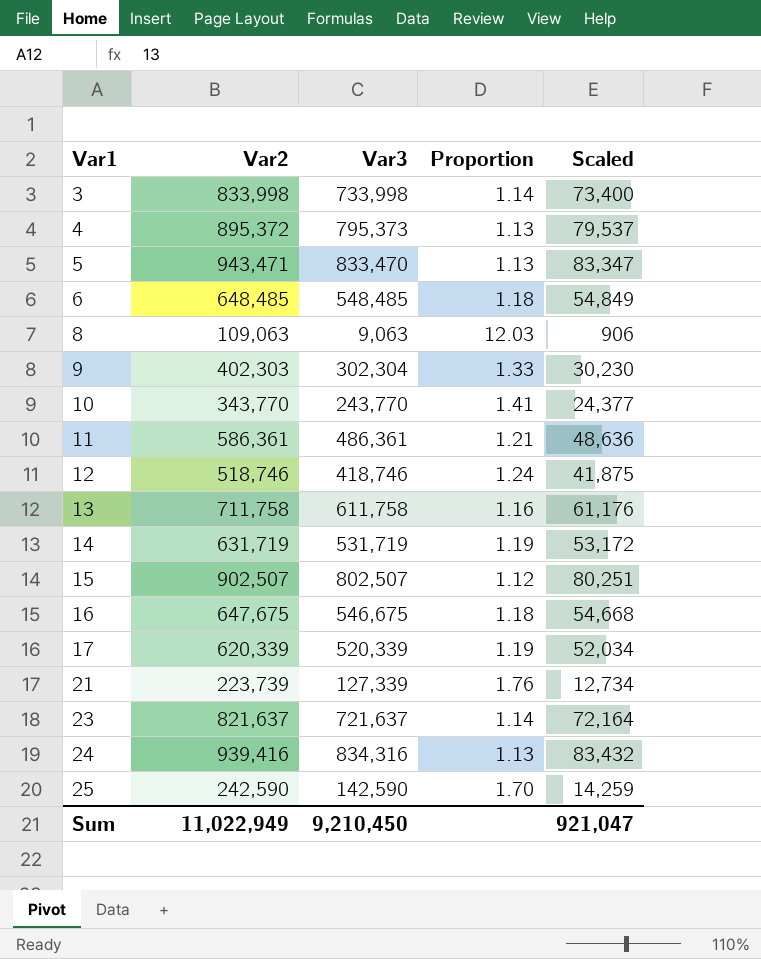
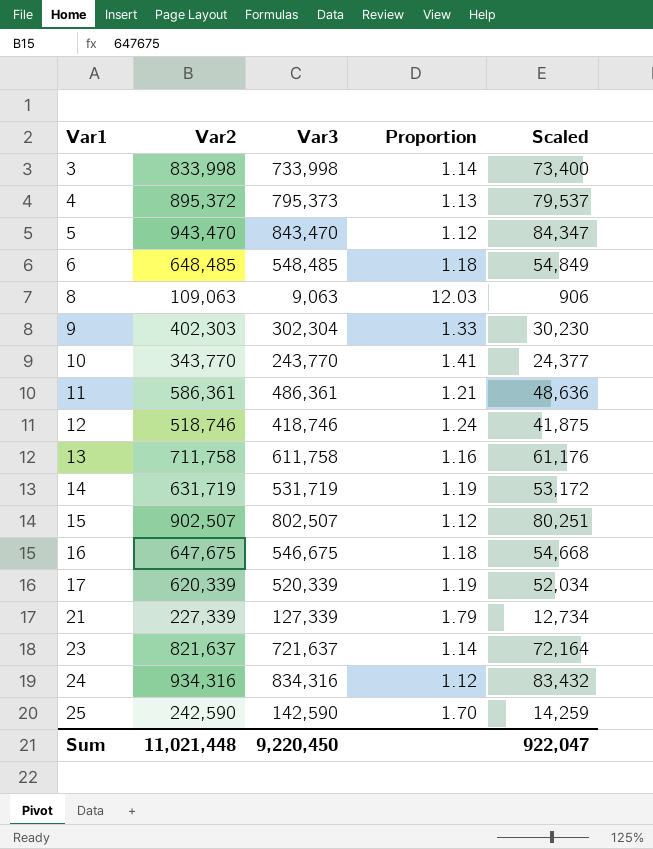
5 | Var2: 943,471 -> 943,470
5 | Var3: 833,470 -> 843,470
5 | Proportion: 1.13 -> 1.12
5 | Scaled: 83,347 -> 84,347
21 | Var2: 223,739 -> 227,339
21 | Proportion: 1.76 -> 1.79
24 | Var2: 939,416 -> 934,316
24 | Proportion: 1.13 -> 1.12
Sum | Var2: 11,022,949 -> 11,021,448
Sum | Var3: 9,210,450 -> 9,220,450
Sum | Scaled: 921,047 -> 922,047

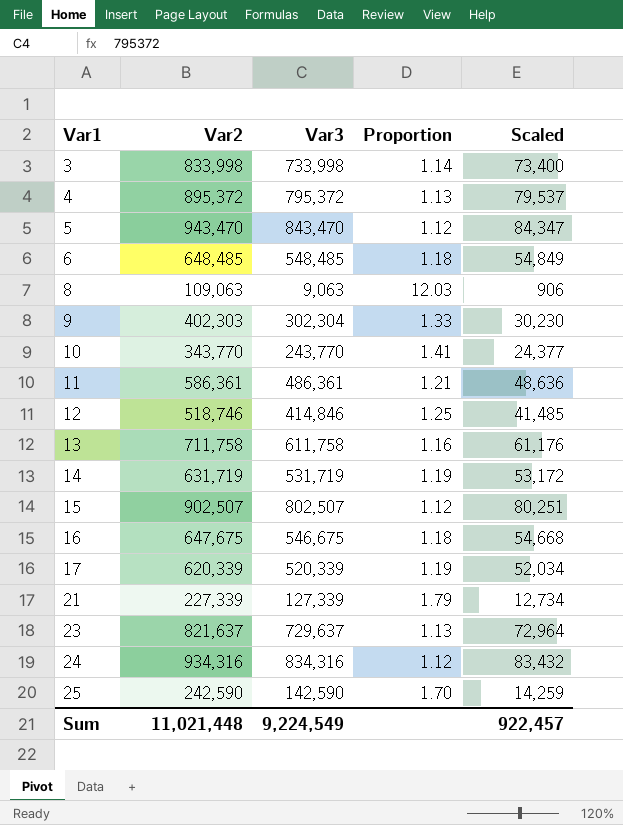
4 | Var3: 795,373 -> 795,372
12 | Var3: 418,746 -> 414,846
12 | Proportion: 1.24 -> 1.25
12 | Scaled: 41,875 -> 41,485
23 | Var3: 721,637 -> 729,637
23 | Proportion: 1.14 -> 1.13
23 | Scaled: 72,164 -> 72,964
Sum | Var3: 9,220,450 -> 9,224,549
Sum | Scaled: 922,047 -> 922,457

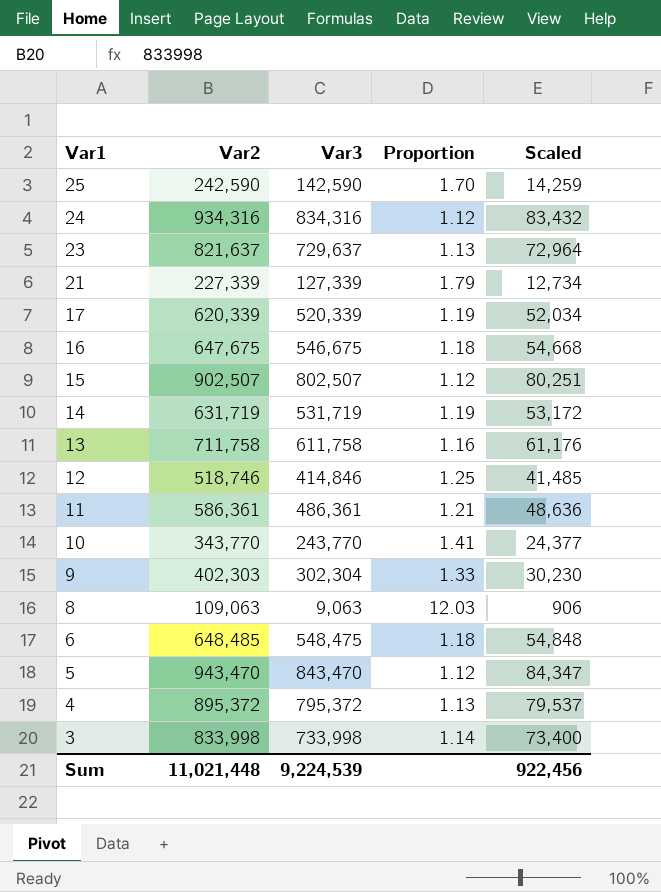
row order: Var1 ascending -> Var1 descending
6 | Var3: 548,485 -> 548,475
6 | Scaled: 54,849 -> 54,848
Sum | Var3: 9,224,549 -> 9,224,539
Sum | Scaled: 922,457 -> 922,456

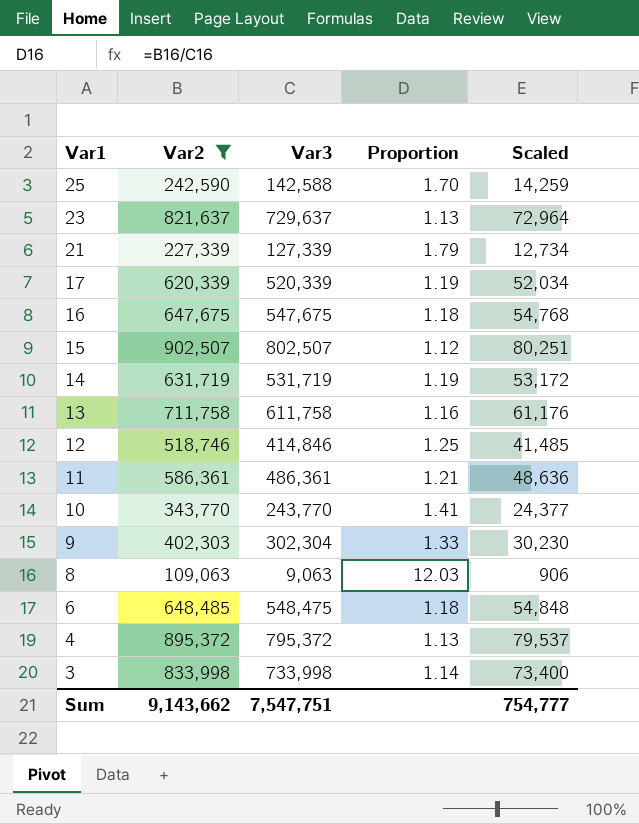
filter: none -> Var2 <= 902,507
25 | Var3: 142,590 -> 142,588
16 | Var3: 546,675 -> 547,675
16 | Scaled: 54,668 -> 54,768
Sum | Var2: 11,021,448 -> 9,143,662
Sum | Var3: 9,224,539 -> 7,547,751
Sum | Scaled: 922,456 -> 754,777

